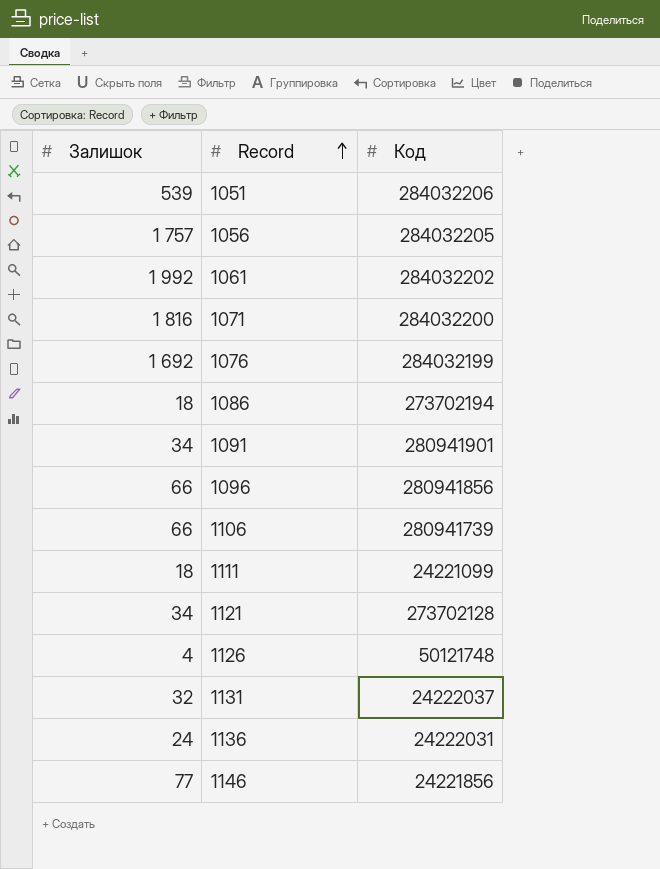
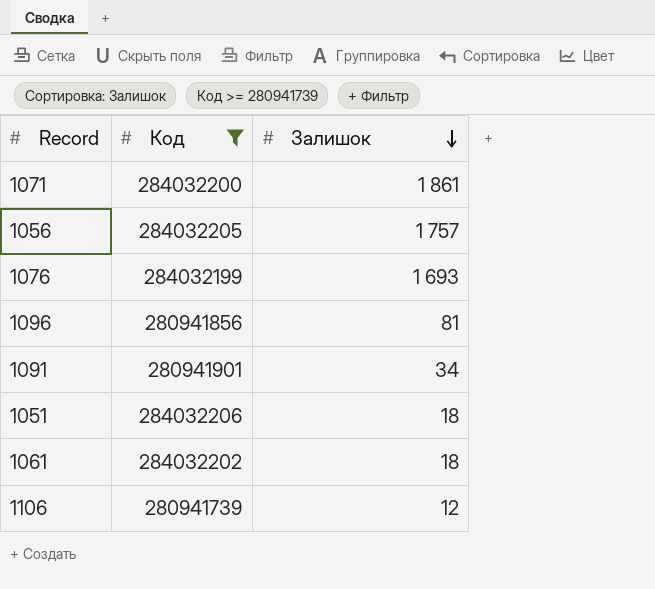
filter: none -> Код >= 280941739
row order: Record ascending -> Залишок descending
column Залишок | position: 1 -> 3
1071 | Залишок: 1 816 -> 1 861
1076 | Залишок: 1 692 -> 1 693
1096 | Залишок: 66 -> 81
1051 | Залишок: 539 -> 18
1061 | Залишок: 1 992 -> 18
1106 | Залишок: 66 -> 12

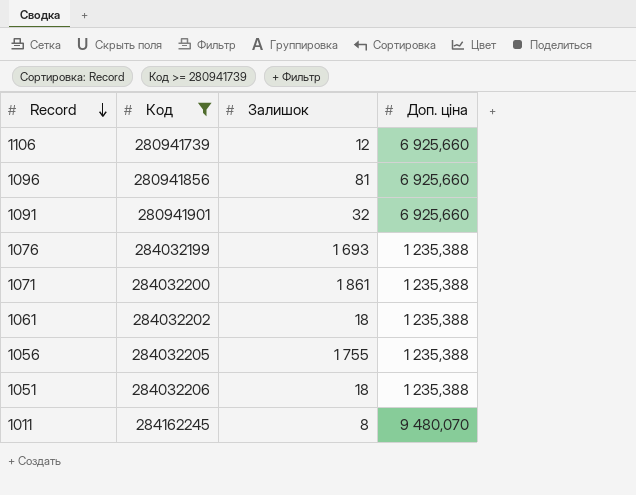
row order: Залишок descending -> Record descending
column Доп. ціна | position: none -> 4
1091 | Залишок: 34 -> 32
1056 | Залишок: 1 757 -> 1 755
row 1011: none -> 284162245 | 8 | 9 480,070

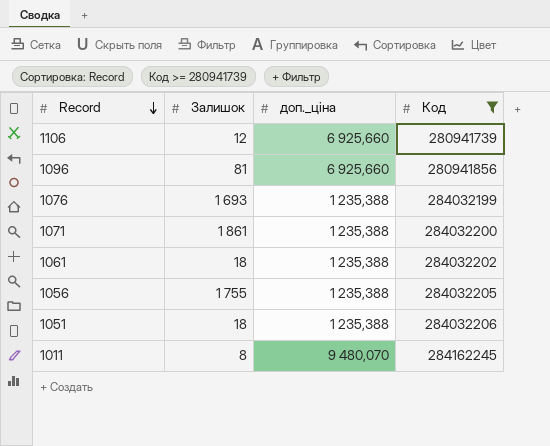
column name: Доп. ціна -> доп._ціна
column Код | position: 2 -> 4
row 1091: 280941901 | 32 | 6 925,660 -> none

